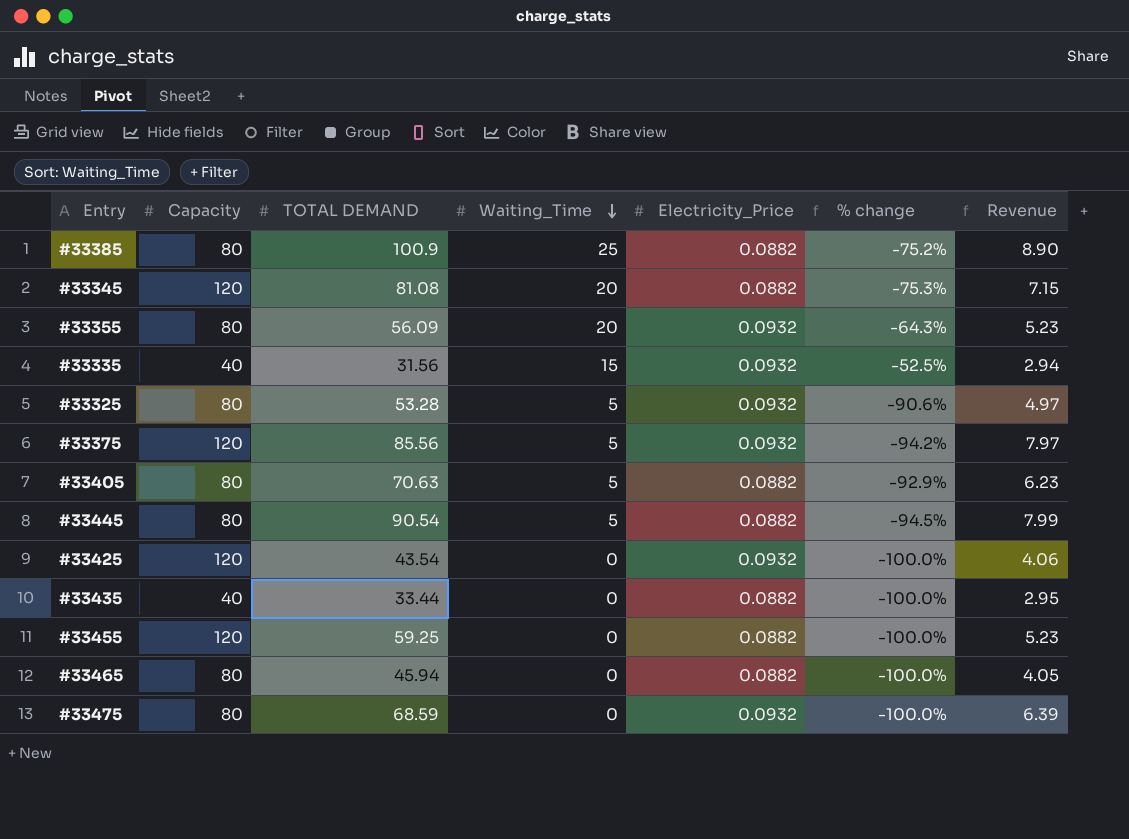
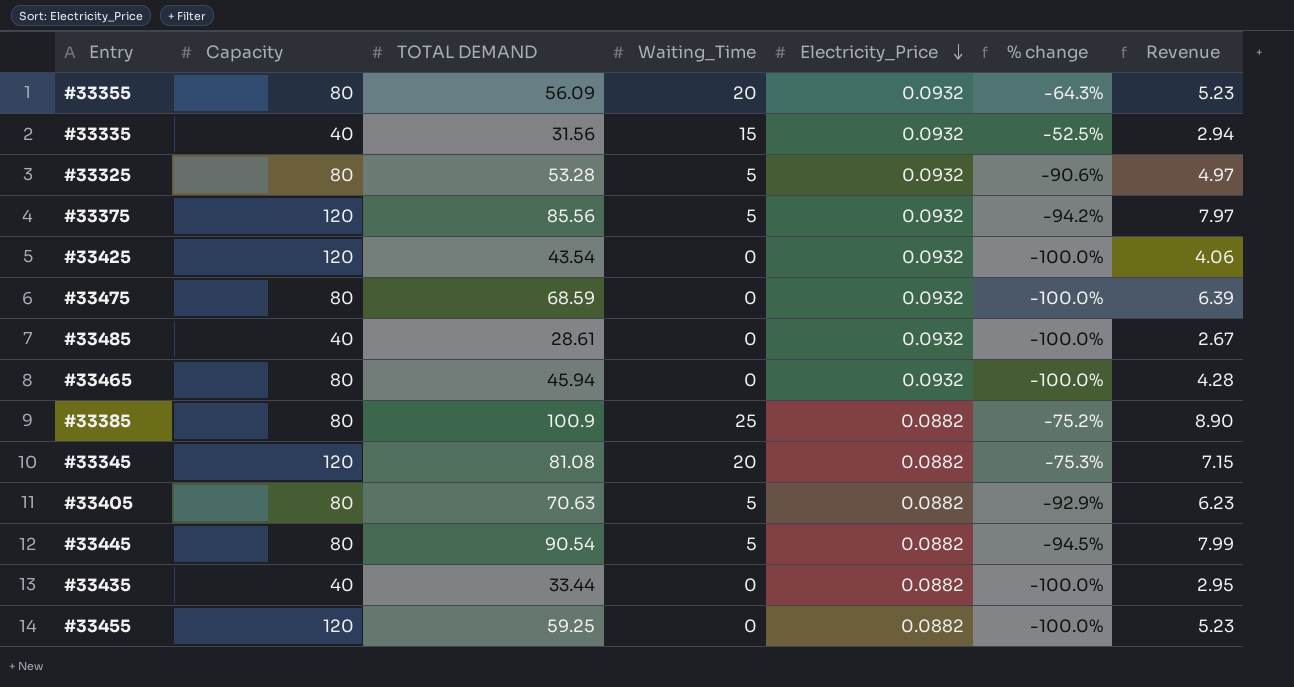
row order: Waiting_Time descending -> Electricity_Price descending
row #33485: none -> 40 | 28.61 | 0 | 0.0932 | -100.0% | 2.67
#33465 | Electricity_Price: 0.0882 -> 0.0932
#33465 | Revenue: 4.05 -> 4.28

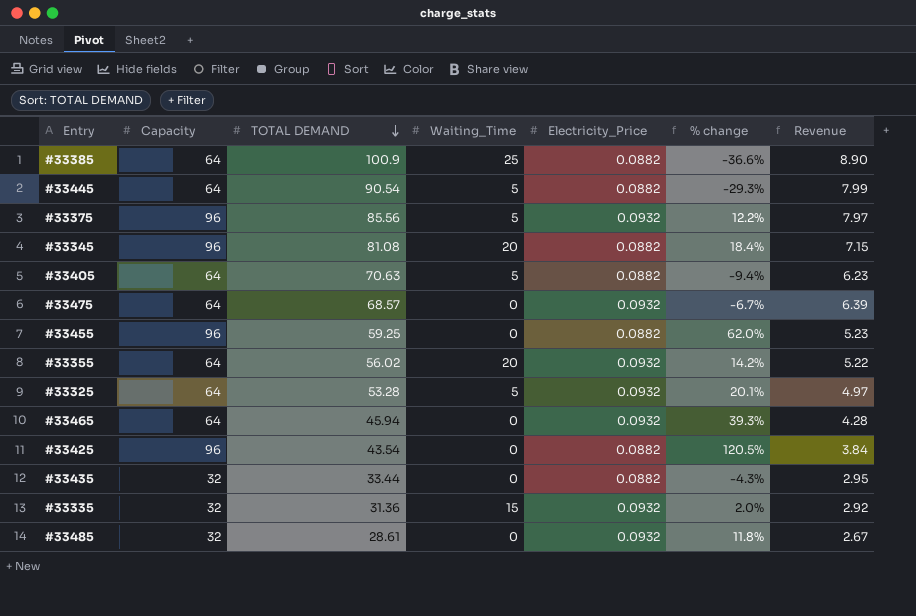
row order: Electricity_Price descending -> TOTAL DEMAND descending
column % change | formula: ([Waiting_Time] - [TOTAL DEMAND]) / [TOTAL DEMAND] -> ([Capacity] - [TOTAL DEMAND]) / [TOTAL DEMAND]
#33385 | Capacity: 80 -> 64
#33445 | Capacity: 80 -> 64
#33375 | Capacity: 120 -> 96
#33345 | Capacity: 120 -> 96
#33405 | Capacity: 80 -> 64
#33475 | Capacity: 80 -> 64
#33475 | TOTAL DEMAND: 68.59 -> 68.57
#33455 | Capacity: 120 -> 96
#33355 | Capacity: 80 -> 64
#33355 | TOTAL DEMAND: 56.09 -> 56.02
#33355 | Revenue: 5.23 -> 5.22
#33325 | Capacity: 80 -> 64
#33465 | Capacity: 80 -> 64
#33425 | Capacity: 120 -> 96
#33425 | Electricity_Price: 0.0932 -> 0.0882
#33425 | Revenue: 4.06 -> 3.84
#33435 | Capacity: 40 -> 32
#33335 | Capacity: 40 -> 32
#33335 | TOTAL DEMAND: 31.56 -> 31.36
#33335 | Revenue: 2.94 -> 2.92
#33485 | Capacity: 40 -> 32

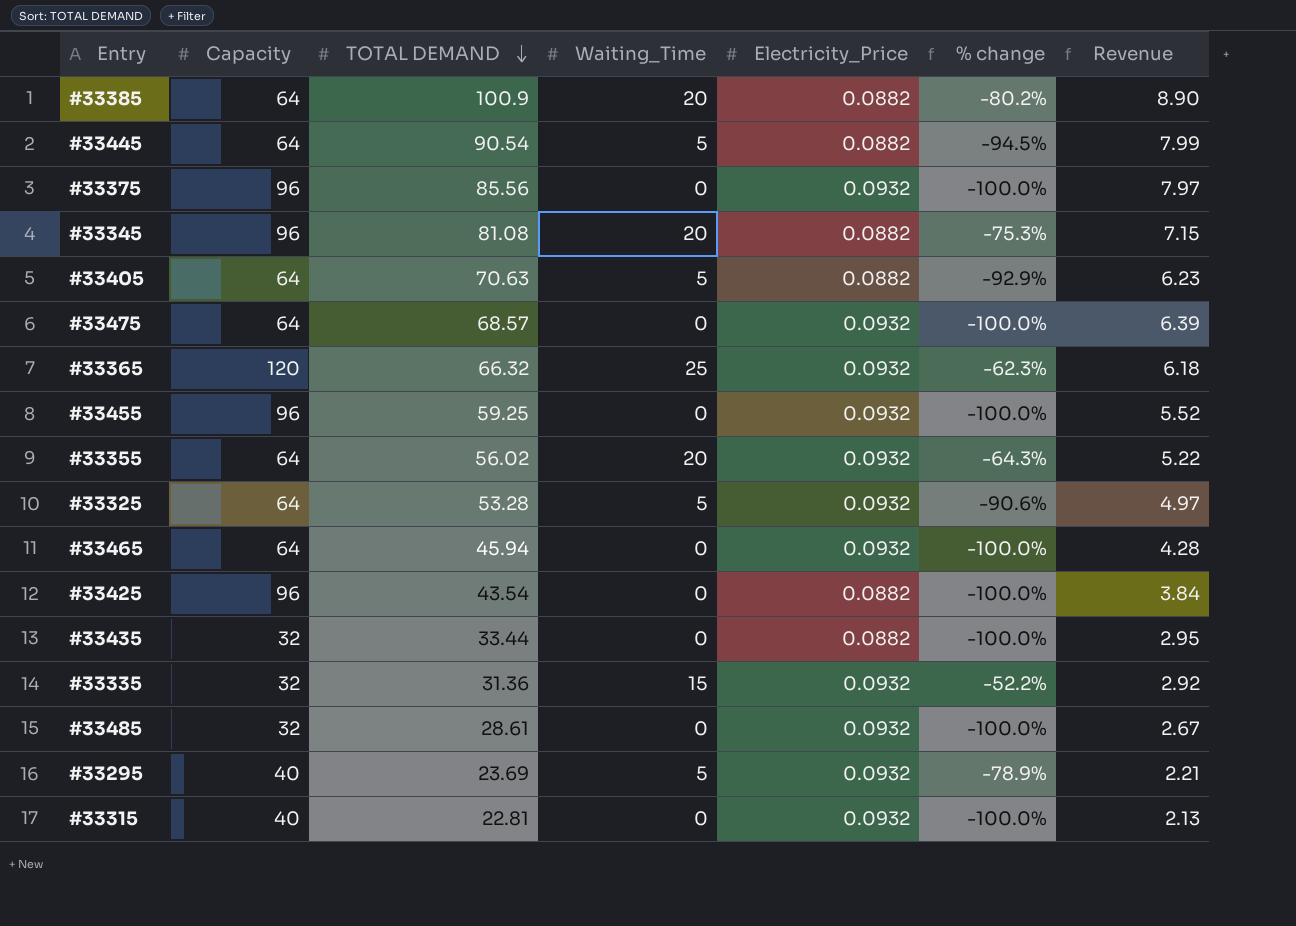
column % change | formula: ([Capacity] - [TOTAL DEMAND]) / [TOTAL DEMAND] -> ([Waiting_Time] - [TOTAL DEMAND]) / [TOTAL DEMAND]
#33385 | Waiting_Time: 25 -> 20
#33375 | Waiting_Time: 5 -> 0
row #33365: none -> 120 | 66.32 | 25 | 0.0932 | -62.3% | 6.18
#33455 | Electricity_Price: 0.0882 -> 0.0932
#33455 | Revenue: 5.23 -> 5.52
row #33295: none -> 40 | 23.69 | 5 | 0.0932 | -78.9% | 2.21
row #33315: none -> 40 | 22.81 | 0 | 0.0932 | -100.0% | 2.13

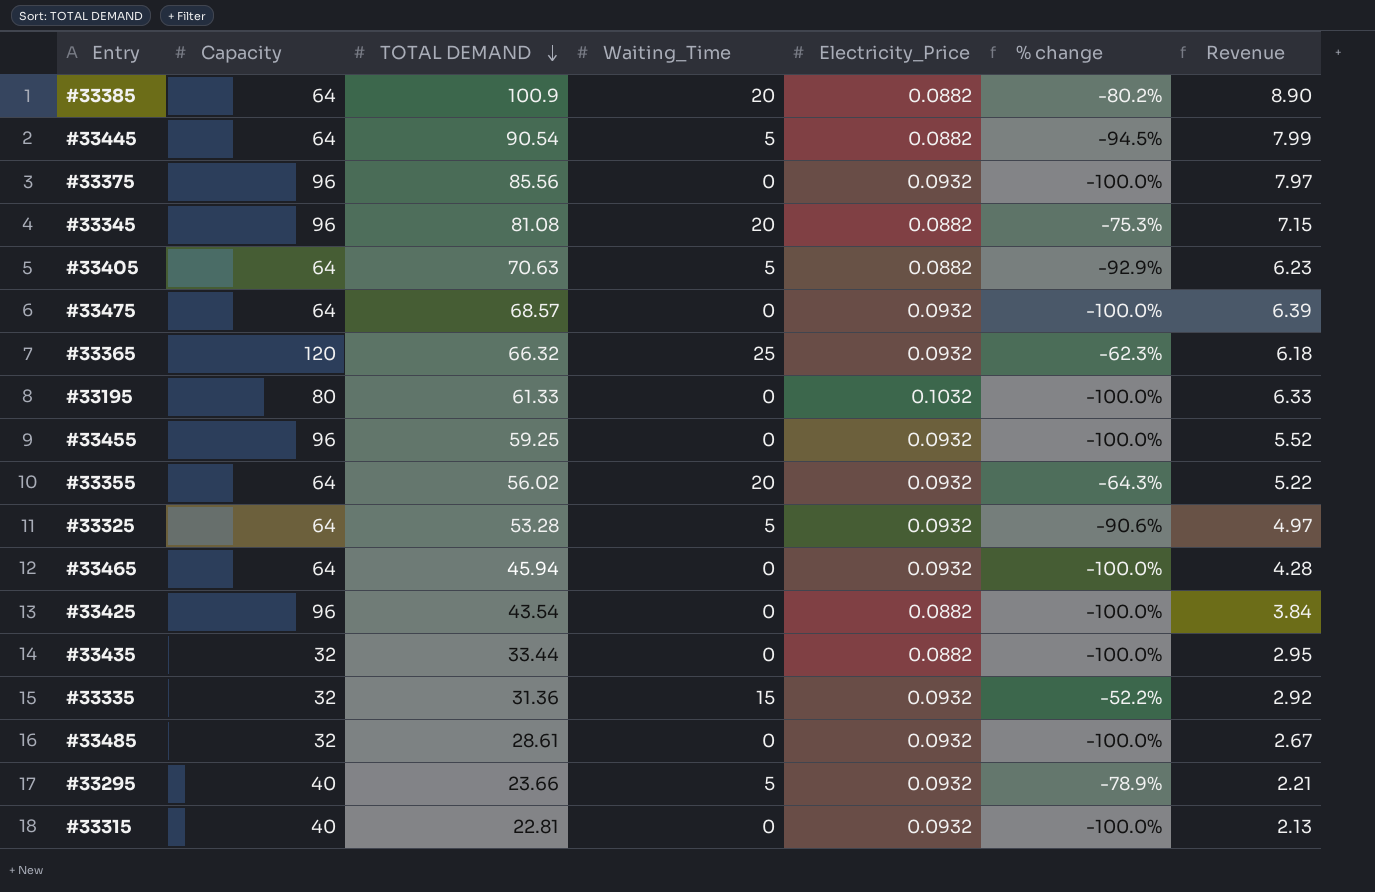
row #33195: none -> 80 | 61.33 | 0 | 0.1032 | -100.0% | 6.33
#33295 | TOTAL DEMAND: 23.69 -> 23.66

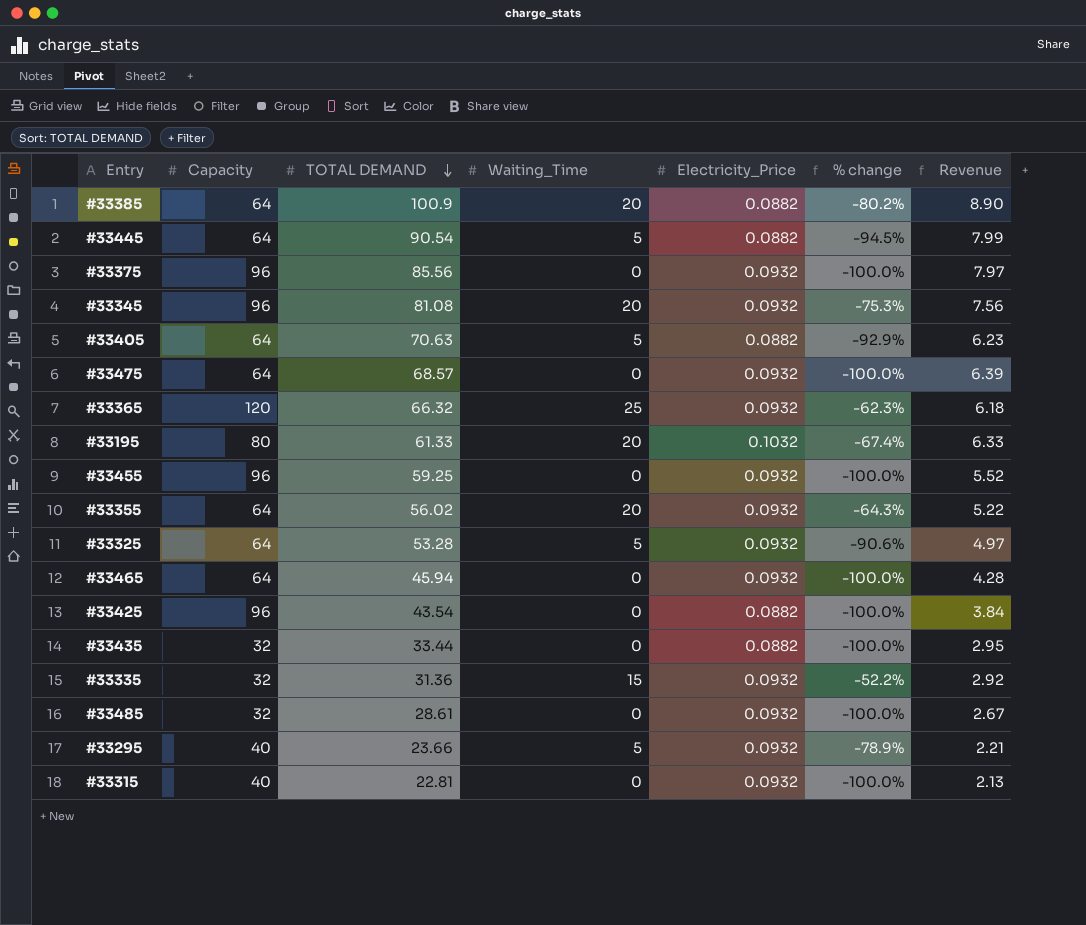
#33345 | Electricity_Price: 0.0882 -> 0.0932
#33345 | Revenue: 7.15 -> 7.56
#33195 | Waiting_Time: 0 -> 20
#33195 | % change: -100.0% -> -67.4%

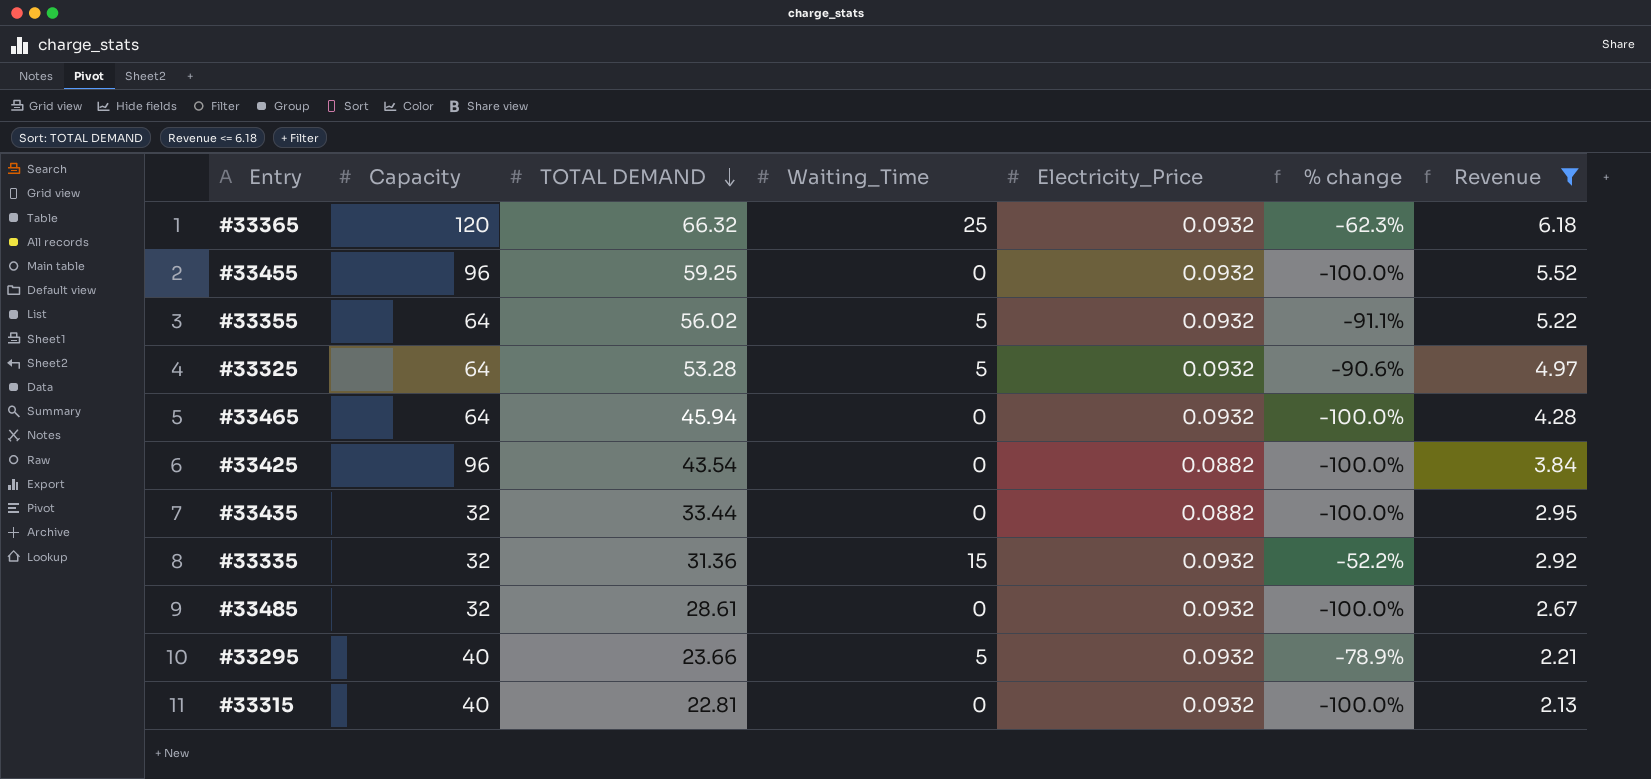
filter: none -> Revenue <= 6.18
#33355 | Waiting_Time: 20 -> 5
#33355 | % change: -64.3% -> -91.1%

